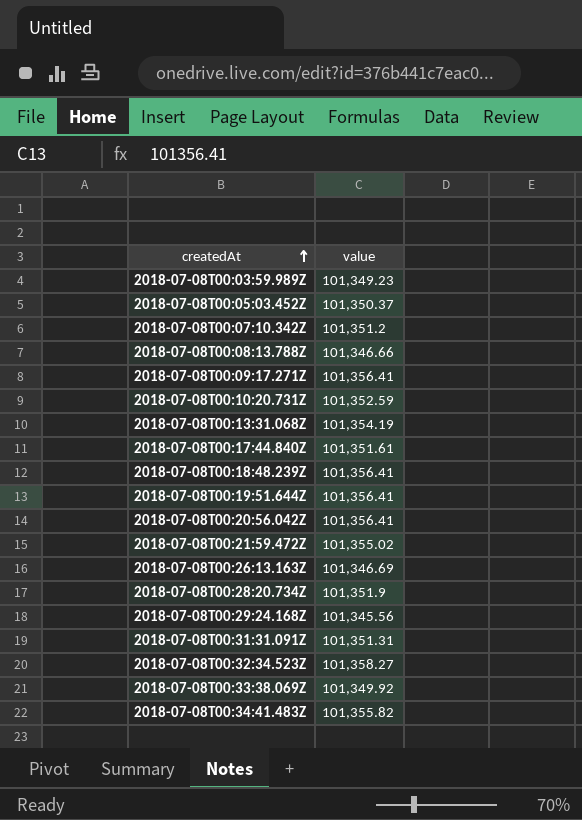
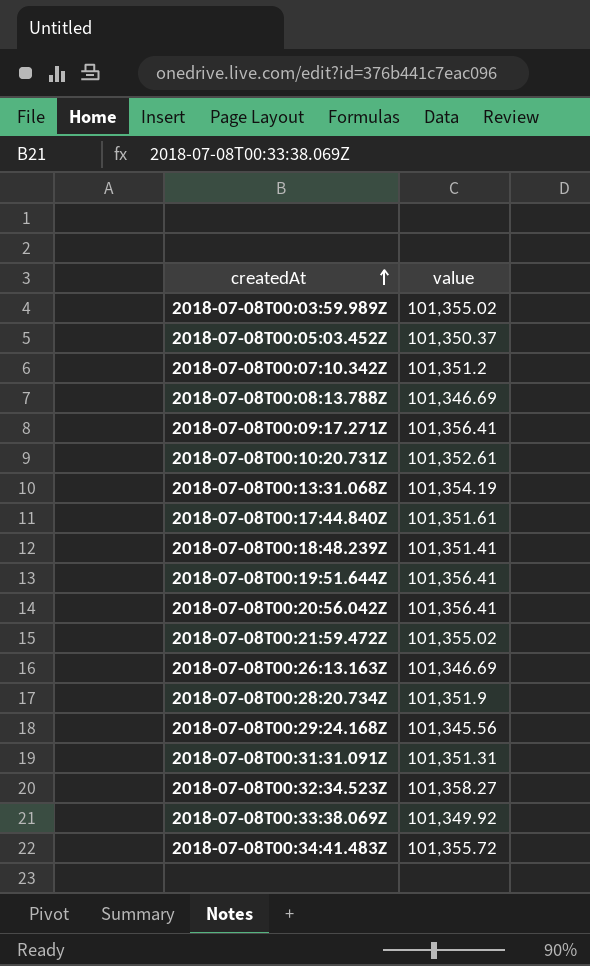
2018-07-08T00:03:59.989Z | value: 101,349.23 -> 101,355.02
2018-07-08T00:08:13.788Z | value: 101,346.66 -> 101,346.69
2018-07-08T00:10:20.731Z | value: 101,352.59 -> 101,352.61
2018-07-08T00:18:48.239Z | value: 101,356.41 -> 101,351.41
2018-07-08T00:34:41.483Z | value: 101,355.82 -> 101,355.72

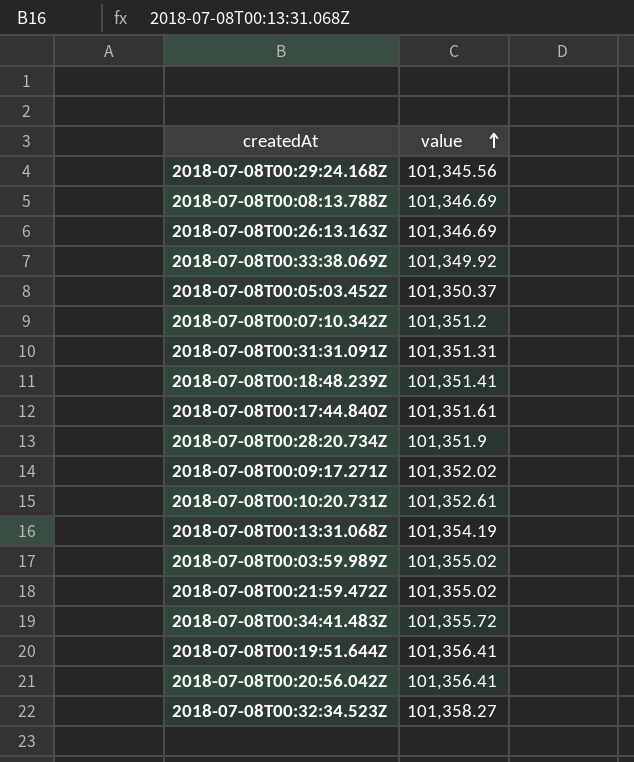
row order: createdAt ascending -> value ascending
2018-07-08T00:09:17.271Z | value: 101,356.41 -> 101,352.02

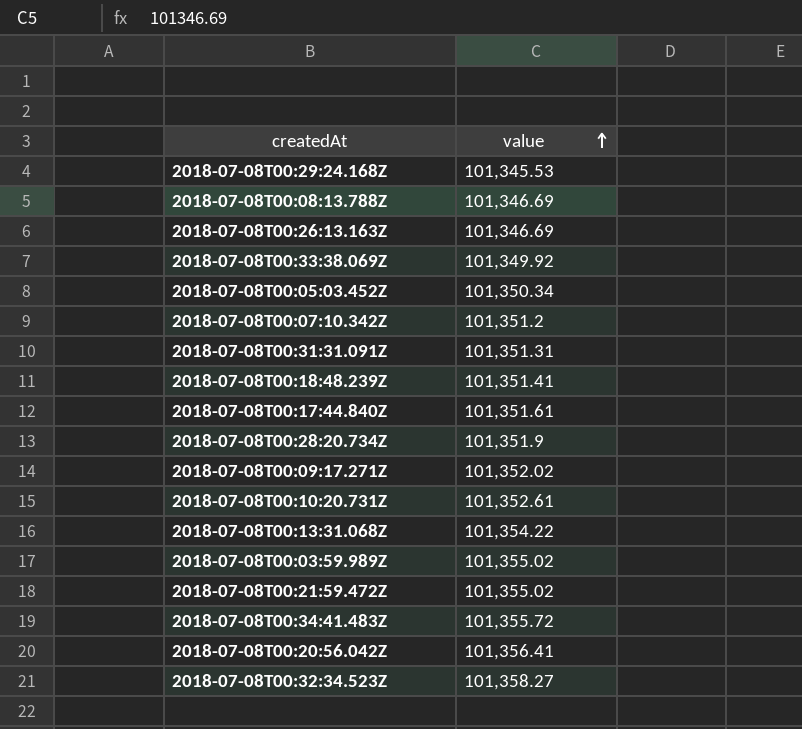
row 2018-07-08T00:19:51.644Z: 101,356.41 -> none
2018-07-08T00:29:24.168Z | value: 101,345.56 -> 101,345.53
2018-07-08T00:05:03.452Z | value: 101,350.37 -> 101,350.34
2018-07-08T00:13:31.068Z | value: 101,354.19 -> 101,354.22

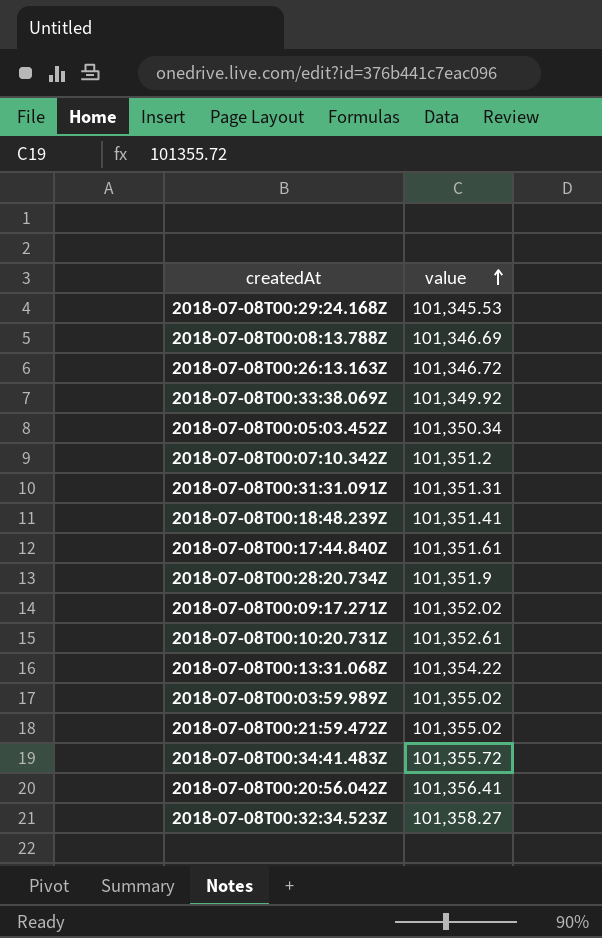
2018-07-08T00:26:13.163Z | value: 101,346.69 -> 101,346.72

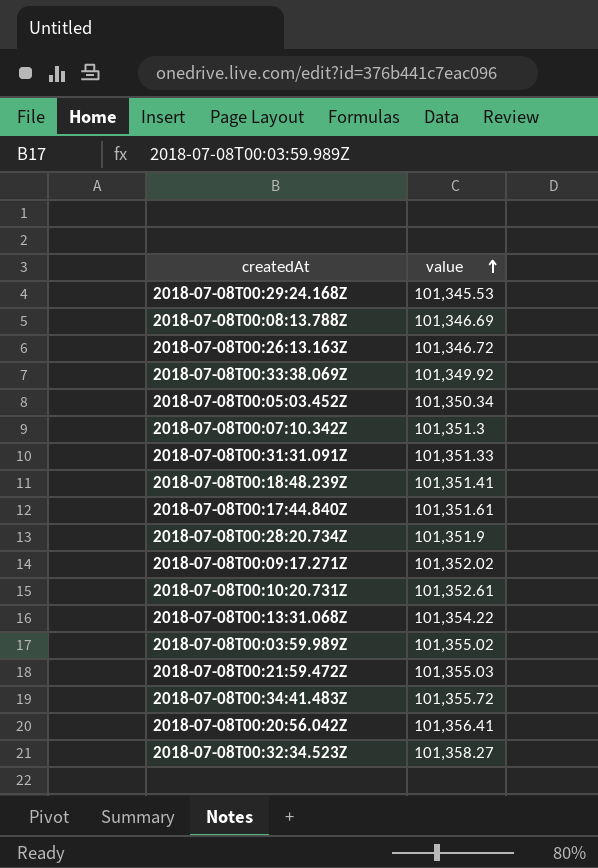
2018-07-08T00:07:10.342Z | value: 101,351.2 -> 101,351.3
2018-07-08T00:31:31.091Z | value: 101,351.31 -> 101,351.33
2018-07-08T00:21:59.472Z | value: 101,355.02 -> 101,355.03

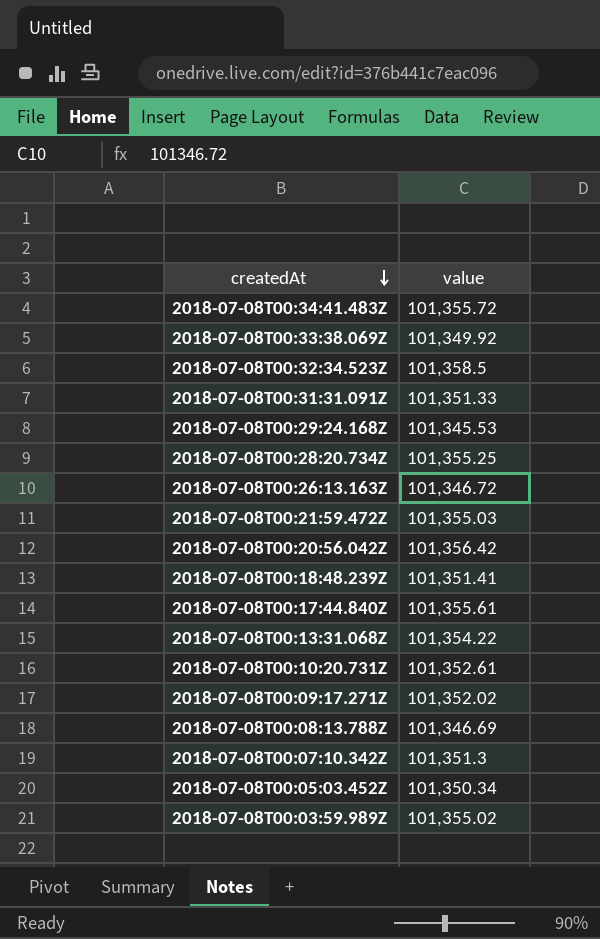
row order: value ascending -> createdAt descending
2018-07-08T00:32:34.523Z | value: 101,358.27 -> 101,358.5
2018-07-08T00:28:20.734Z | value: 101,351.9 -> 101,355.25
2018-07-08T00:20:56.042Z | value: 101,356.41 -> 101,356.42
2018-07-08T00:17:44.840Z | value: 101,351.61 -> 101,355.61

